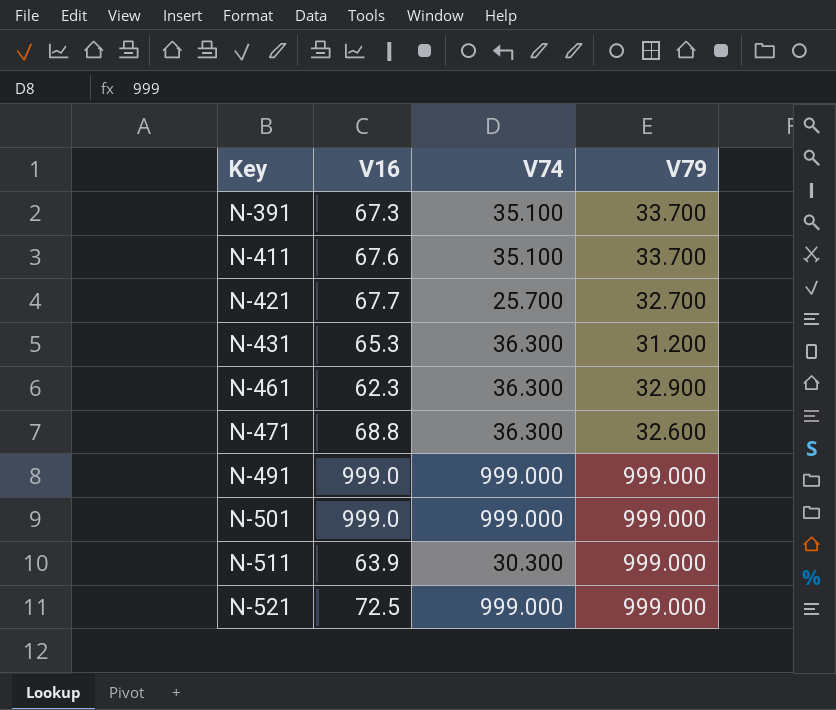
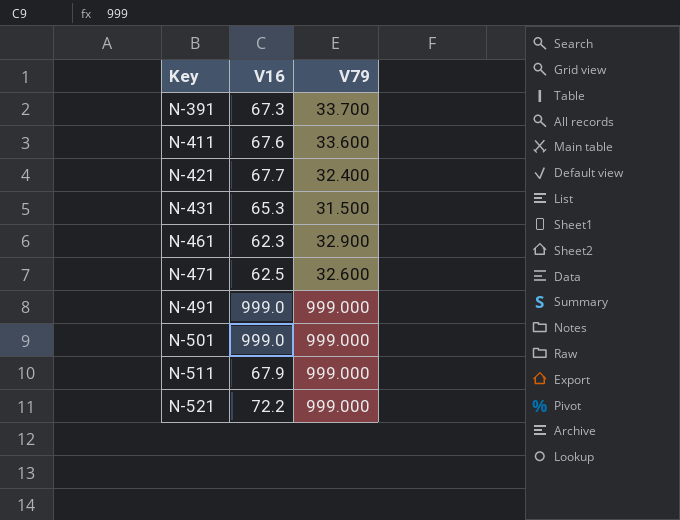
column V74 | position: 3 -> none
N-411 | V79: 33.700 -> 33.600
N-421 | V79: 32.700 -> 32.400
N-431 | V79: 31.200 -> 31.500
N-471 | V16: 68.8 -> 62.5
N-511 | V16: 63.9 -> 67.9
N-521 | V16: 72.5 -> 72.2

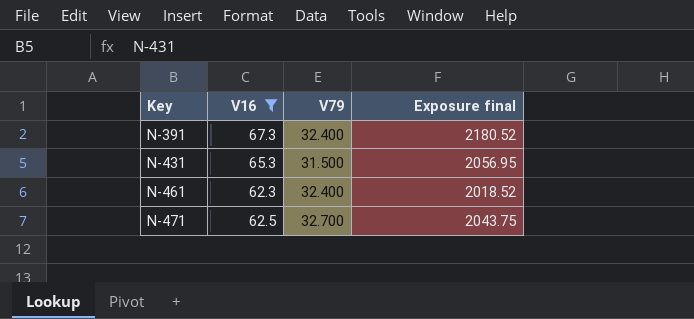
filter: none -> V16 <= 67.3
column Exposure final | formula: none -> [V16] * [V79]
N-391 | V79: 33.700 -> 32.400
N-461 | V79: 32.900 -> 32.400
N-471 | V79: 32.600 -> 32.700

